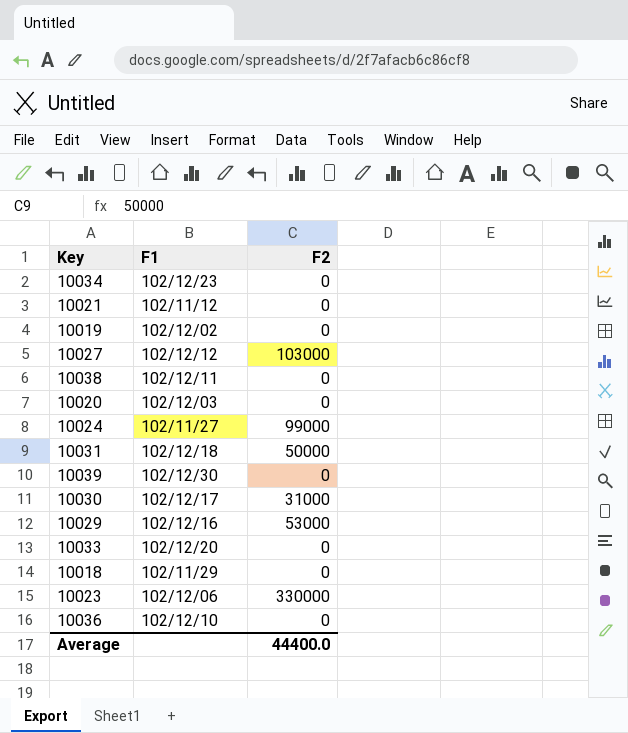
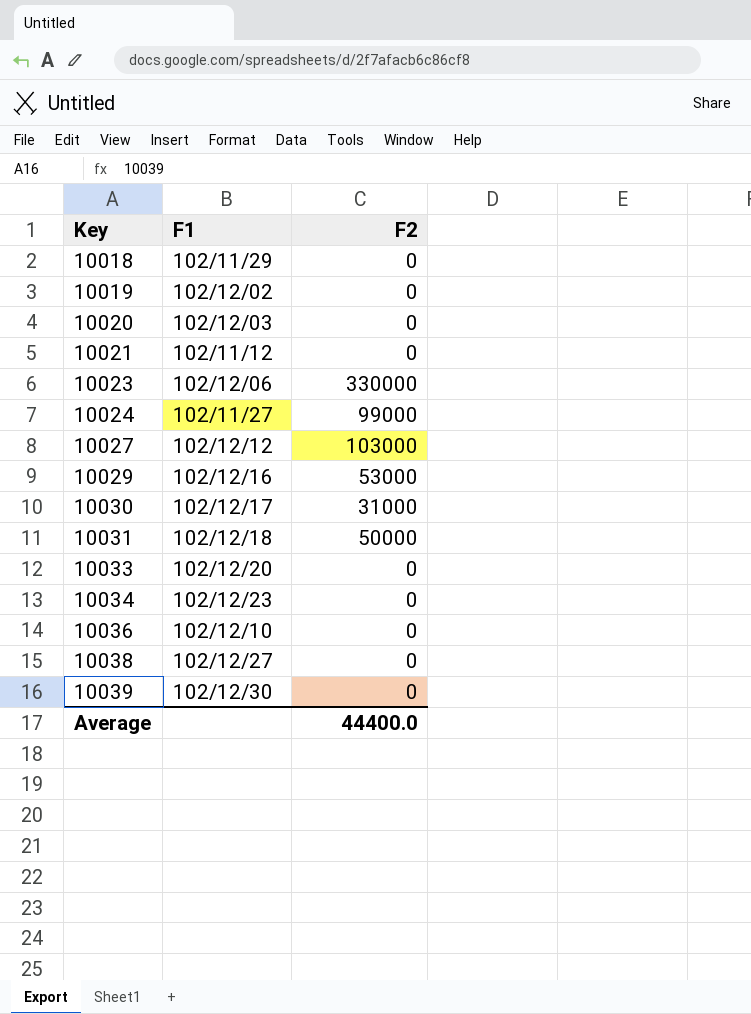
row order: none -> Key ascending
10038 | F1: 102/12/11 -> 102/12/27

